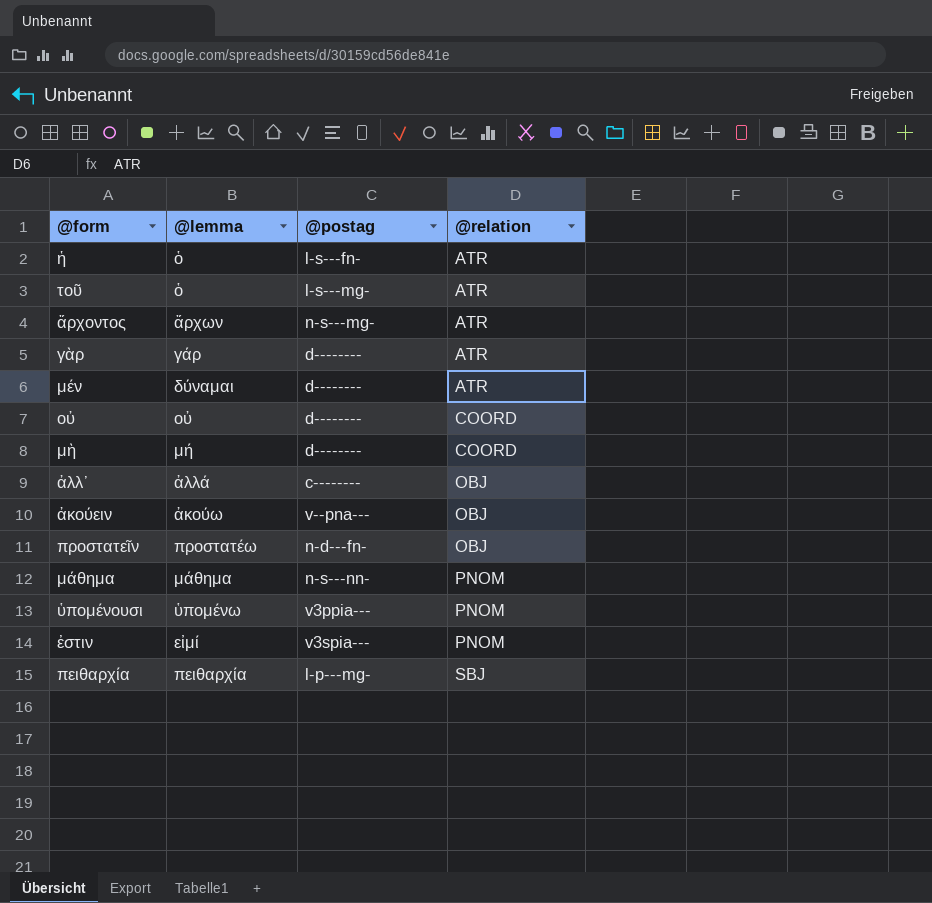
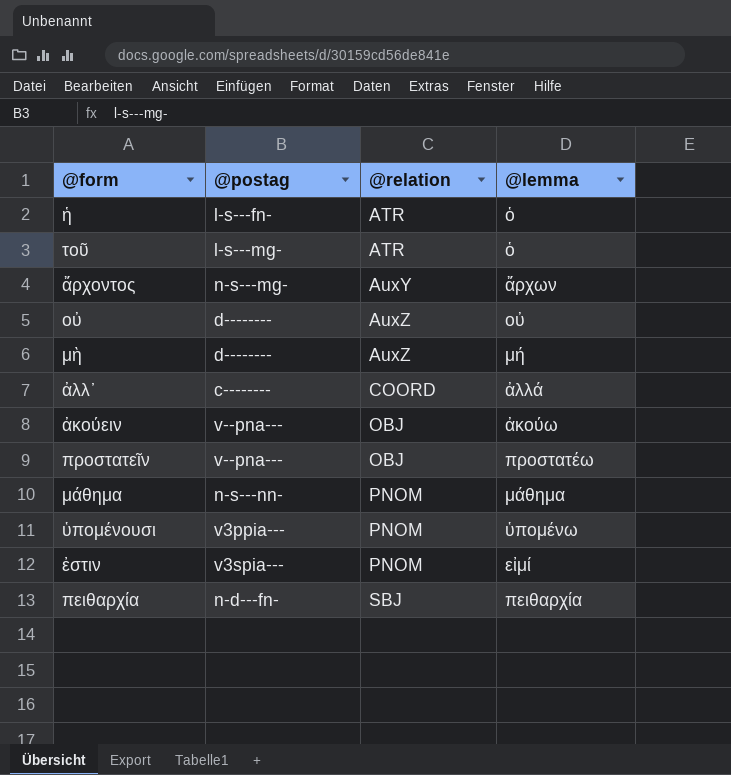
column @lemma | position: 2 -> 4
row γὰρ: γάρ | d-------- | ATR -> none
row μέν: δύναμαι | d-------- | ATR -> none
ἄρχοντος | @relation: ATR -> AuxY
οὐ | @relation: COORD -> AuxZ
μὴ | @relation: COORD -> AuxZ
ἀλλ᾽ | @relation: OBJ -> COORD
προστατεῖν | @postag: n-d---fn- -> v--pna---
πειθαρχία | @postag: l-p---mg- -> n-d---fn-

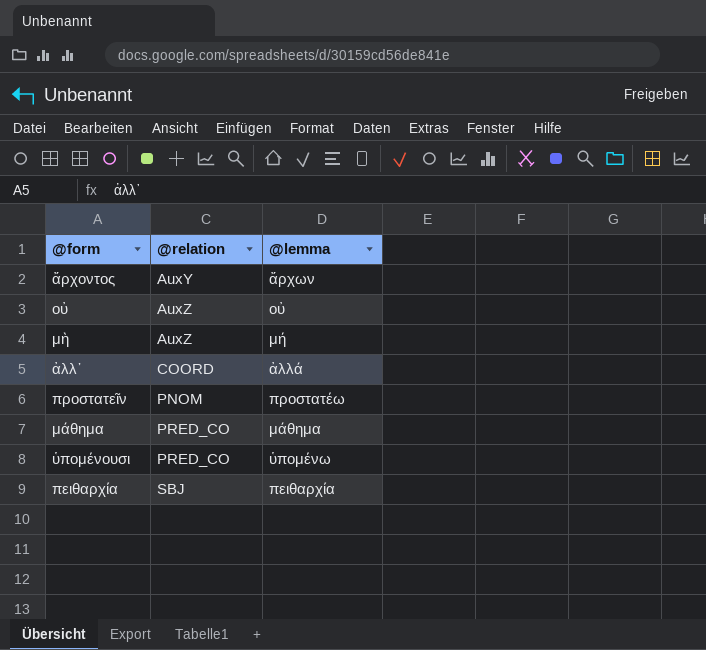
column @postag | position: 2 -> none
row ἡ: l-s---fn- | ATR | ὁ -> none
row τοῦ: l-s---mg- | ATR | ὁ -> none
row ἀκούειν: v--pna--- | OBJ | ἀκούω -> none
row ἐστιν: v3spia--- | PNOM | εἰμί -> none
προστατεῖν | @relation: OBJ -> PNOM
μάθημα | @relation: PNOM -> PRED_CO
ὑπομένουσι | @relation: PNOM -> PRED_CO

